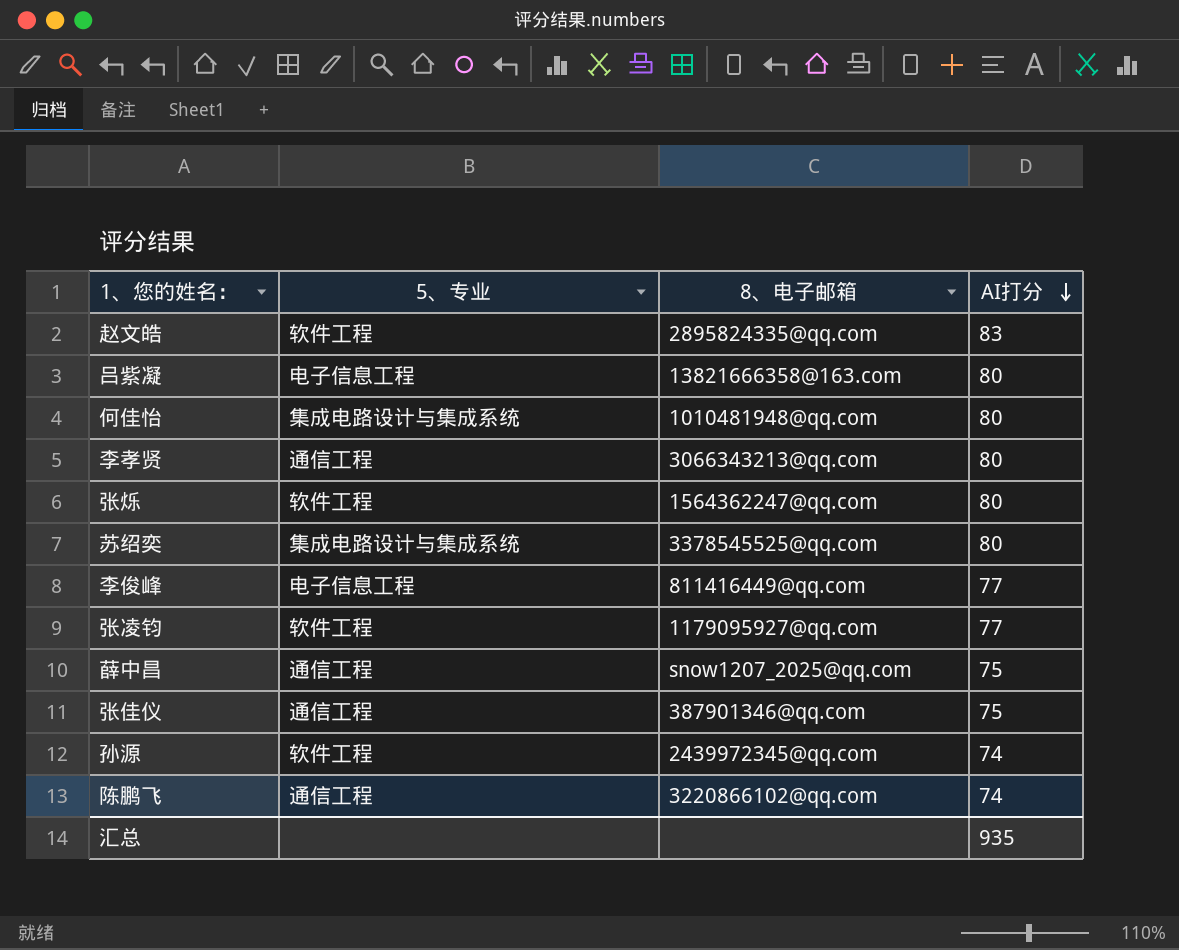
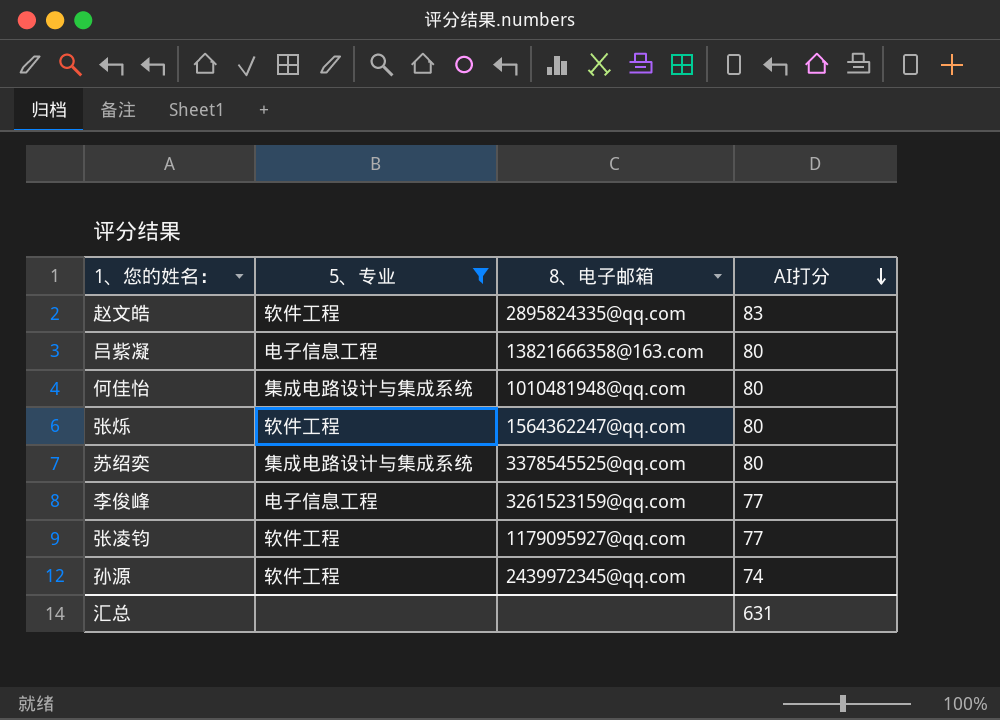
filter: none -> 5、专业 != 通信工程
李俊峰 | 8、电子邮箱: 811416449@qq.com -> 3261523159@qq.com
汇总 | AI打分: 935 -> 631

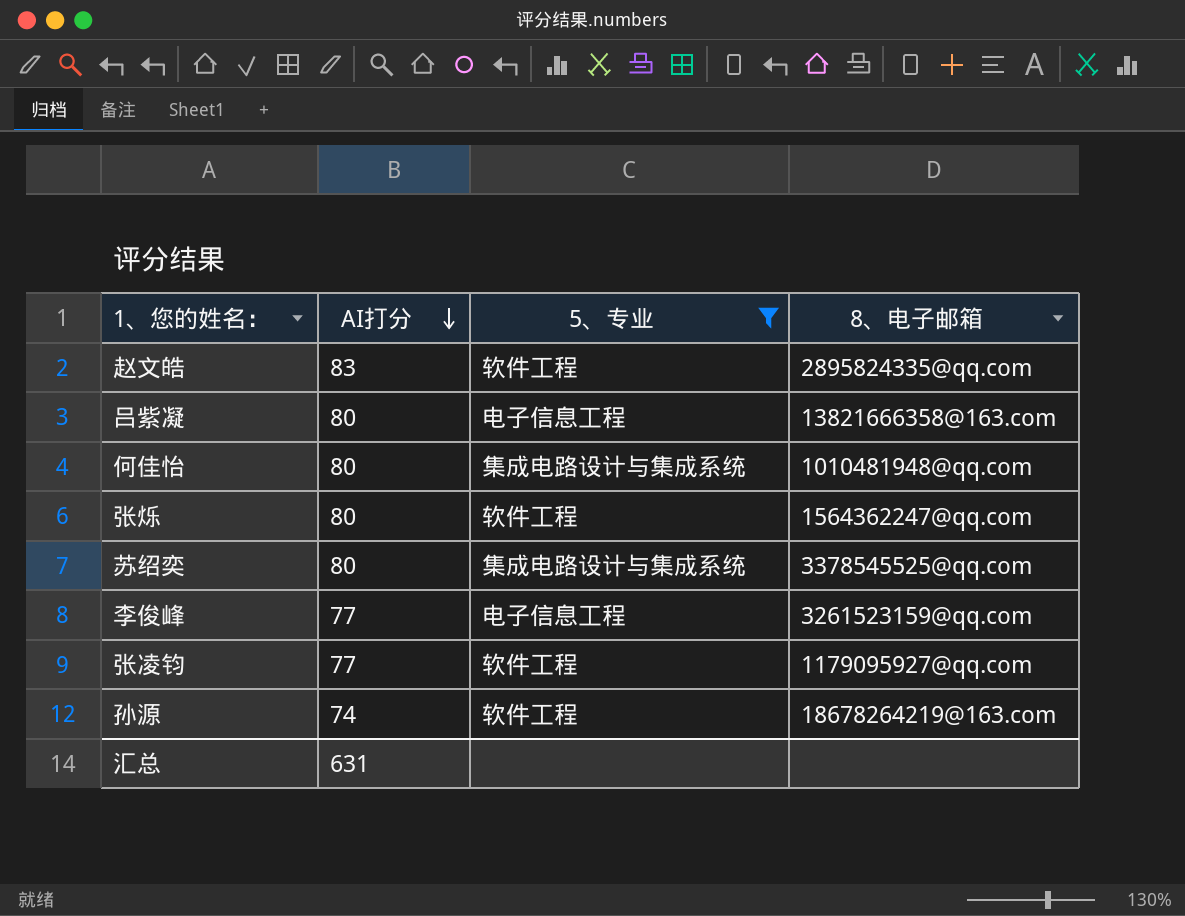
column AI打分 | position: 4 -> 2
孙源 | 8、电子邮箱: 2439972345@qq.com -> 18678264219@163.com

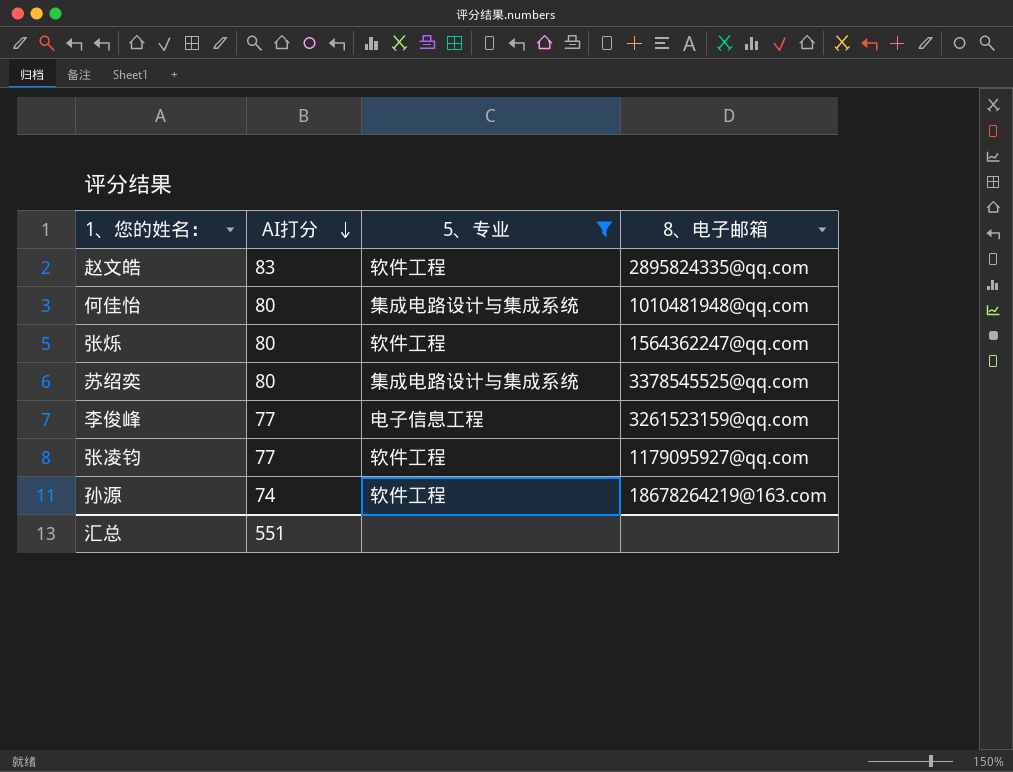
row 吕紫凝: 80 | 电子信息工程 | 13821666358@163.com -> none
汇总 | AI打分: 631 -> 551

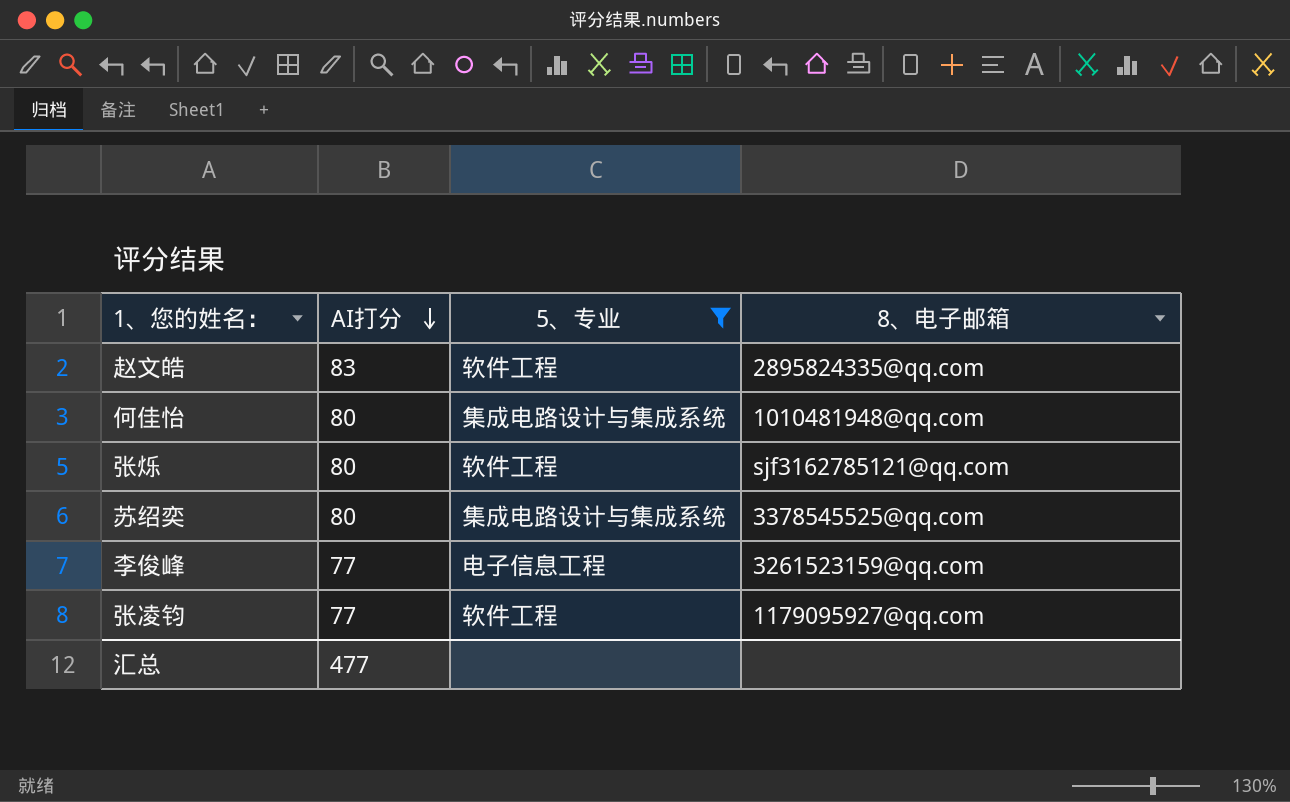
row 孙源: 74 | 软件工程 | 18678264219@163.com -> none
张烁 | 8、电子邮箱: 1564362247@qq.com -> sjf3162785121@qq.com
汇总 | AI打分: 551 -> 477

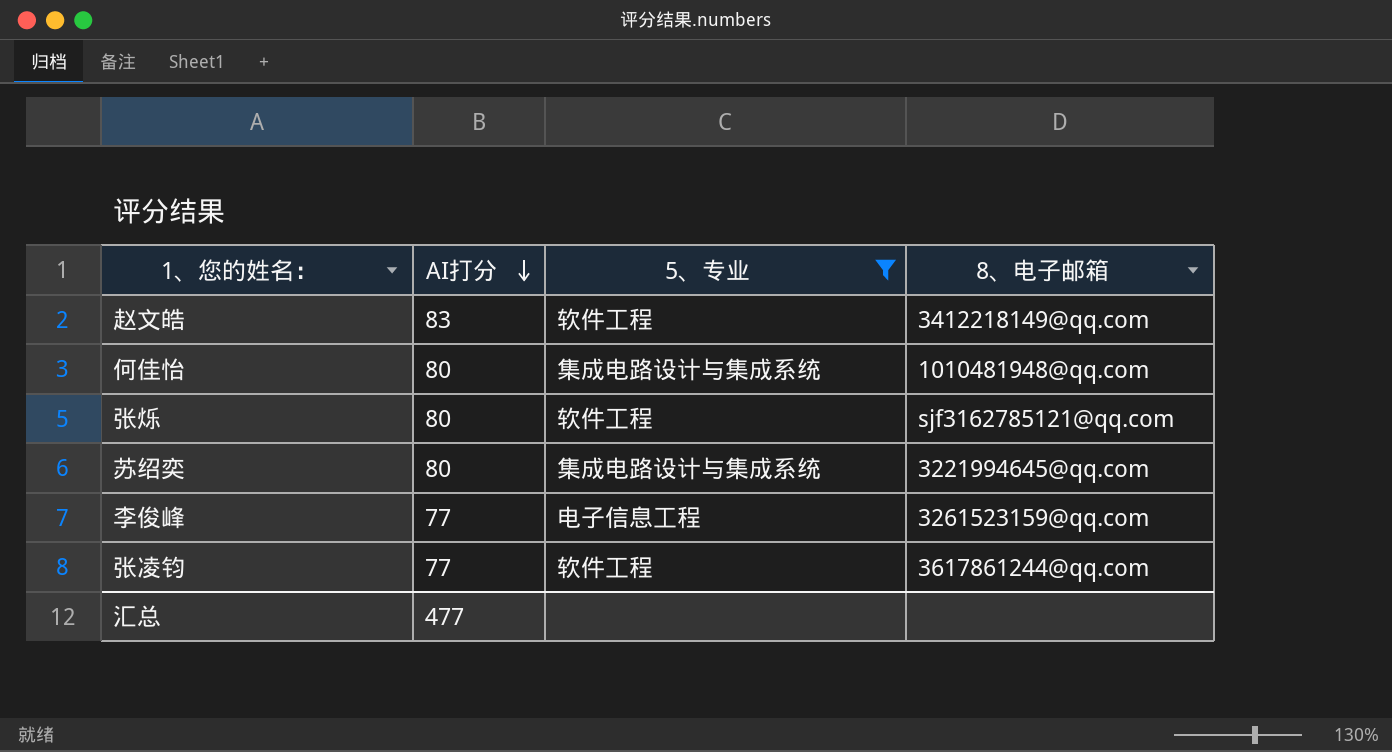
赵文皓 | 8、电子邮箱: 2895824335@qq.com -> 3412218149@qq.com
苏绍奕 | 8、电子邮箱: 3378545525@qq.com -> 3221994645@qq.com
张凌钧 | 8、电子邮箱: 1179095927@qq.com -> 3617861244@qq.com

